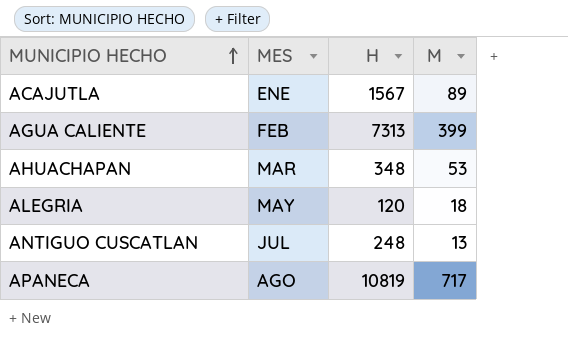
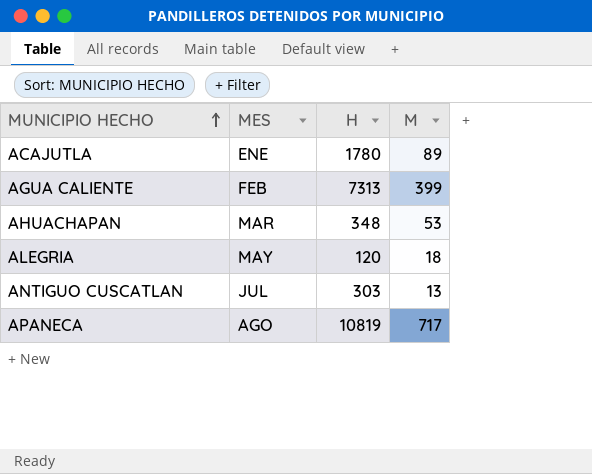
ACAJUTLA | H: 1567 -> 1780
ANTIGUO CUSCATLAN | H: 248 -> 303

